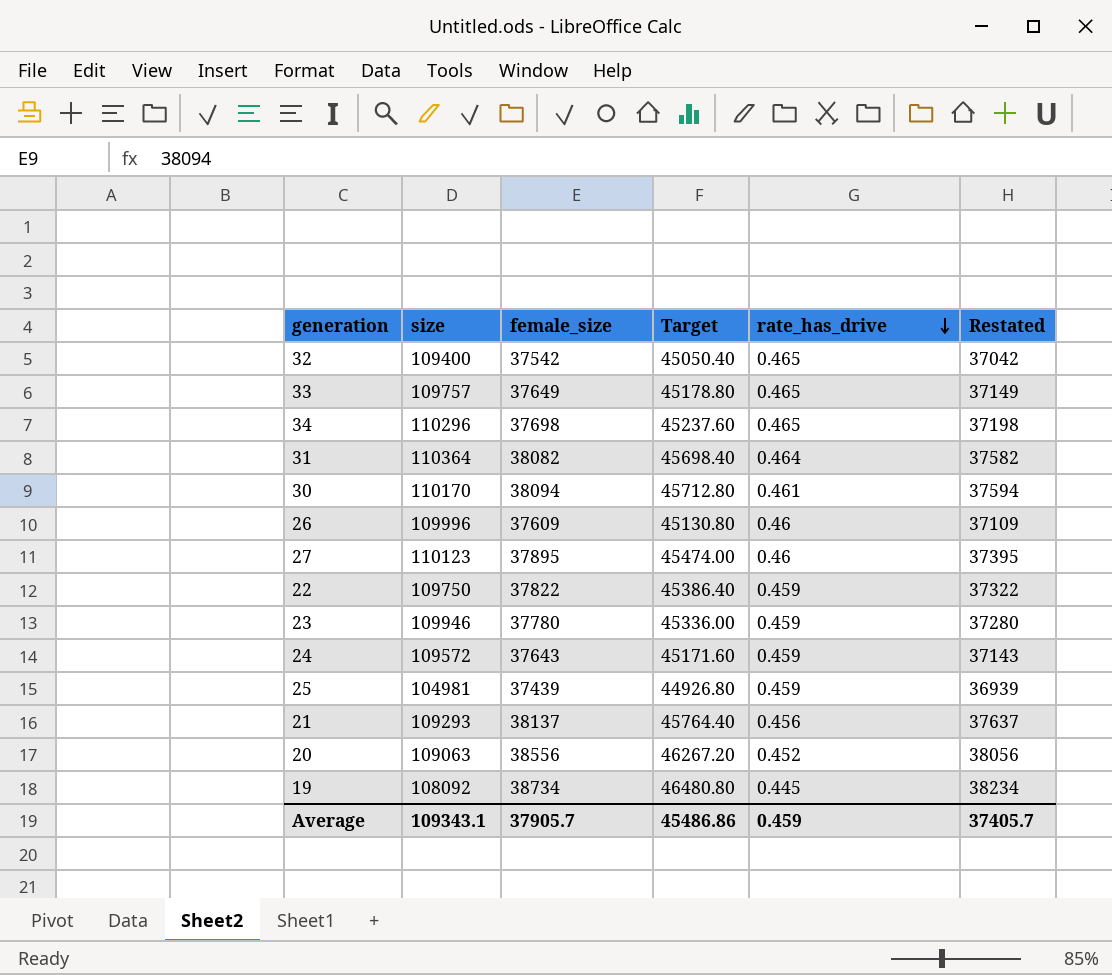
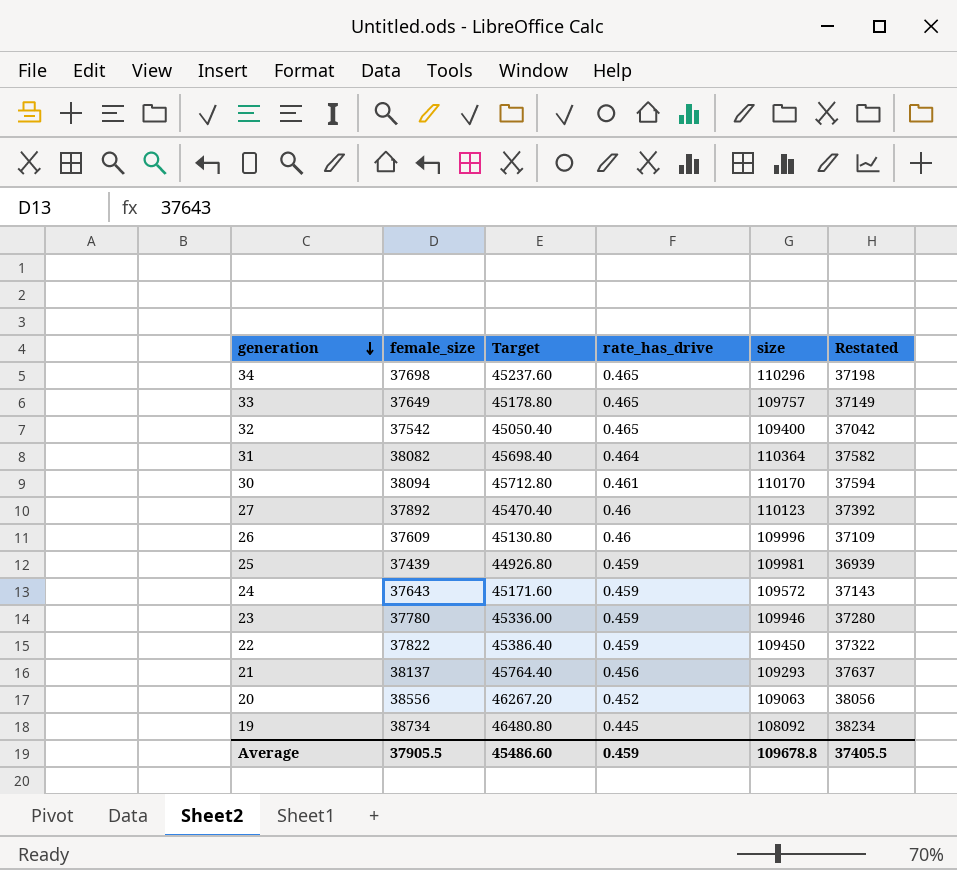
row order: rate_has_drive descending -> generation descending
column size | position: 2 -> 5
27 | female_size: 37895 -> 37892
27 | Target: 45474.00 -> 45470.40
27 | Restated: 37395 -> 37392
25 | size: 104981 -> 109981
22 | size: 109750 -> 109450
Average | female_size: 37905.7 -> 37905.5
Average | Target: 45486.86 -> 45486.60
Average | size: 109343.1 -> 109678.8
Average | Restated: 37405.7 -> 37405.5

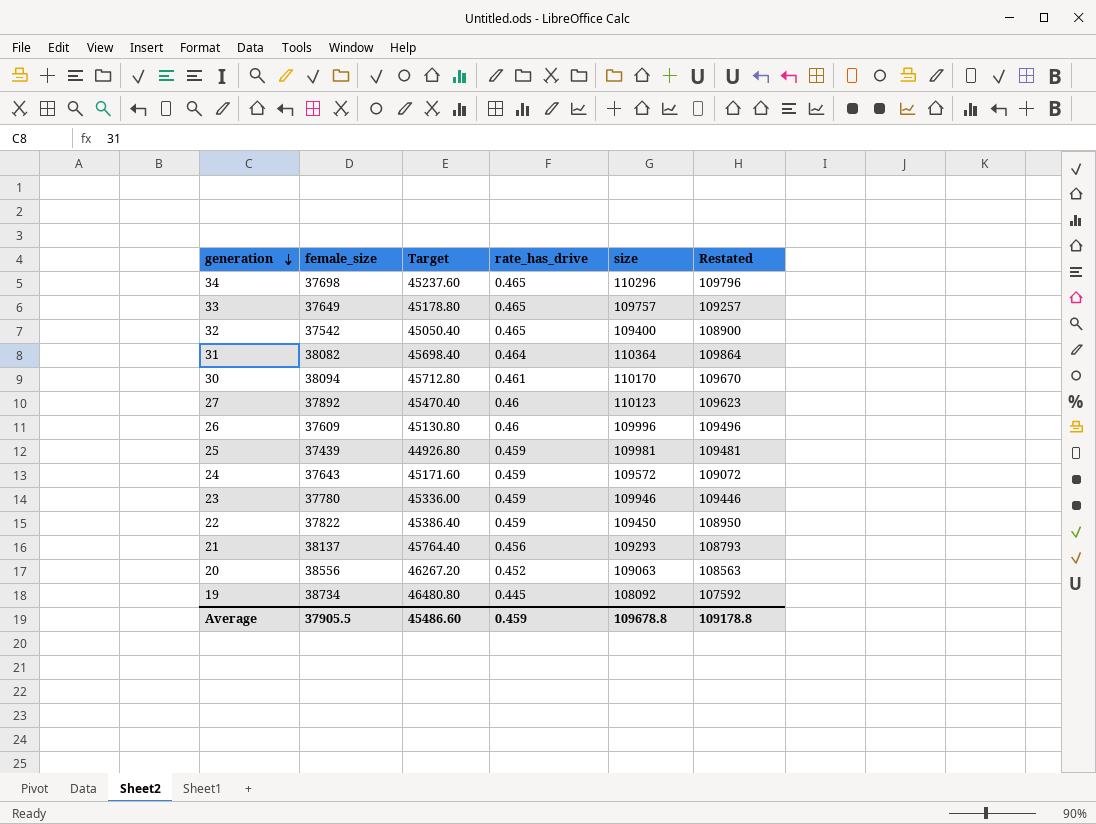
column Restated | formula: [female_size] - 500 -> [size] - 500
Average | Restated: 37405.5 -> 109178.8

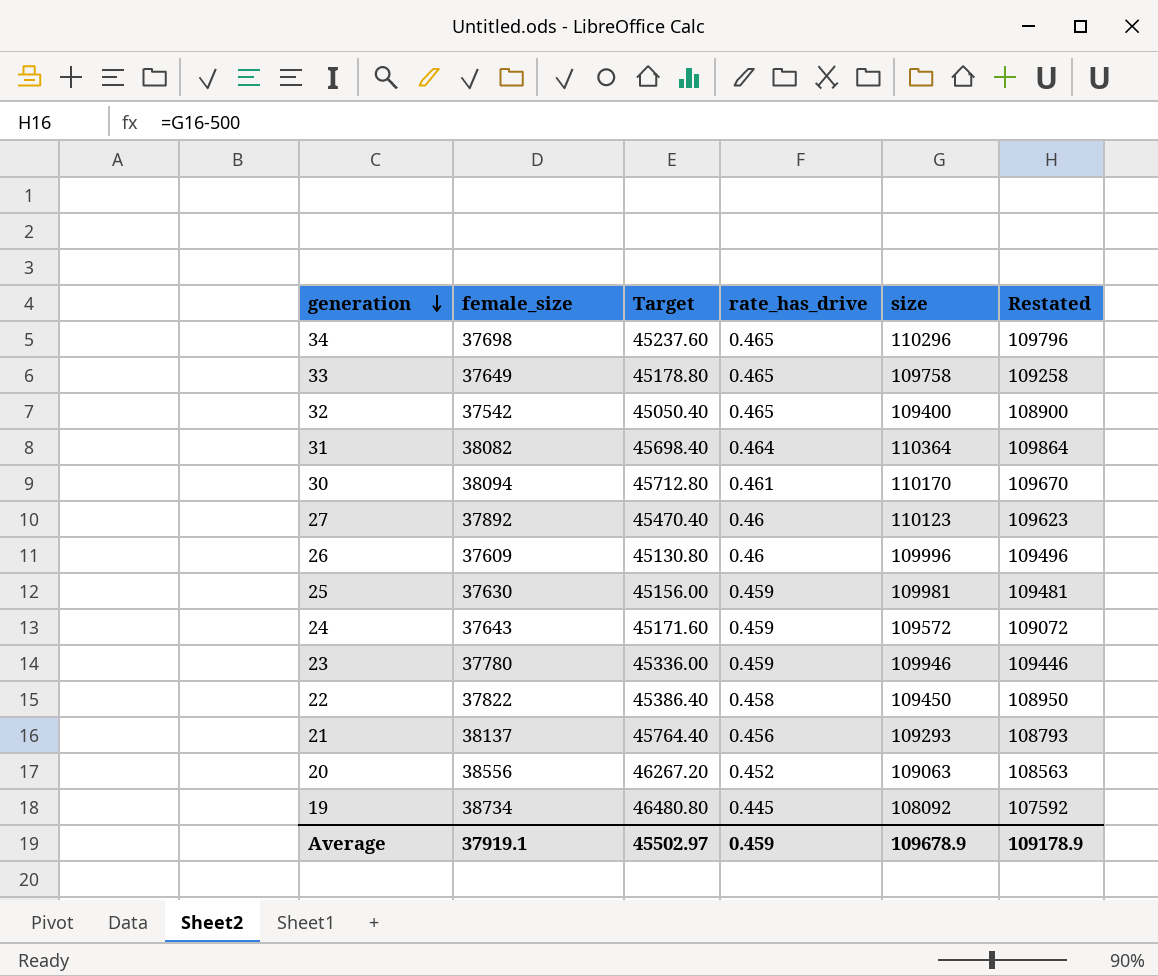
33 | size: 109757 -> 109758
33 | Restated: 109257 -> 109258
25 | female_size: 37439 -> 37630
25 | Target: 44926.80 -> 45156.00
22 | rate_has_drive: 0.459 -> 0.458
Average | female_size: 37905.5 -> 37919.1
Average | Target: 45486.60 -> 45502.97
Average | size: 109678.8 -> 109678.9
Average | Restated: 109178.8 -> 109178.9

